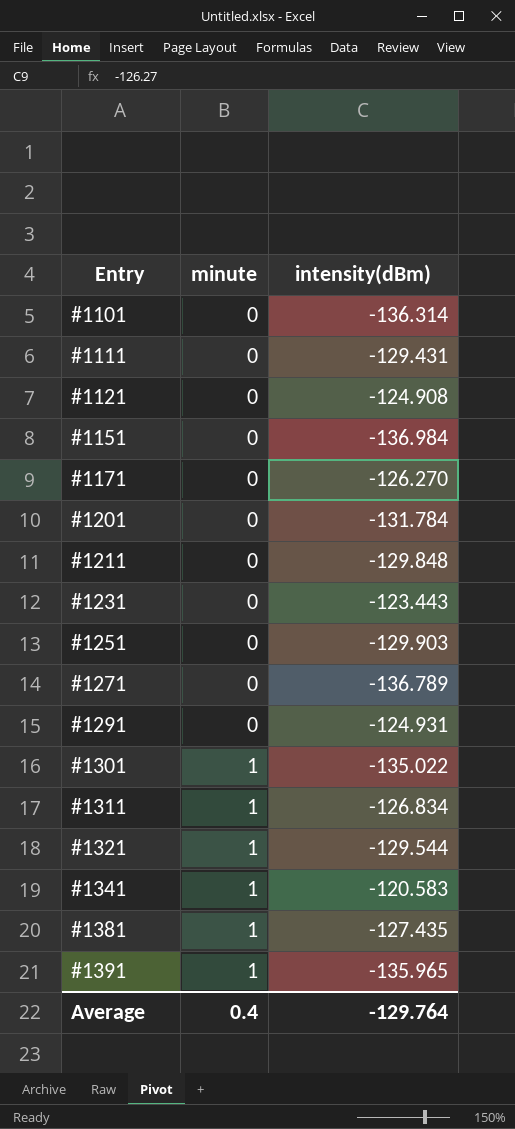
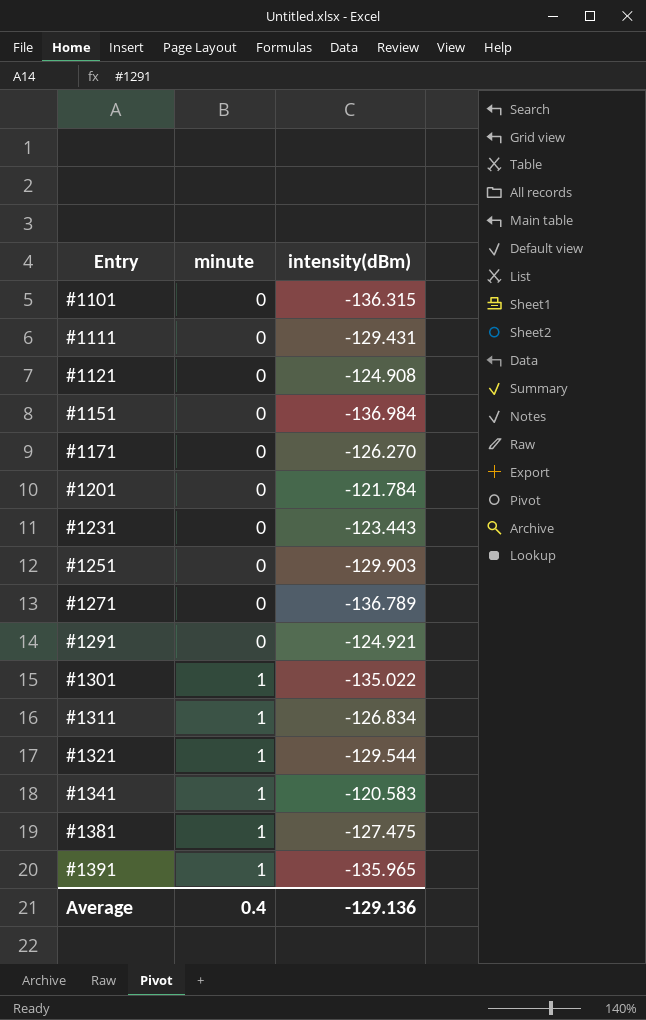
row #1211: 0 | -129.848 -> none
#1101 | intensity(dBm): -136.314 -> -136.315
#1201 | intensity(dBm): -131.784 -> -121.784
#1291 | intensity(dBm): -124.931 -> -124.921
#1381 | intensity(dBm): -127.435 -> -127.475
Average | intensity(dBm): -129.764 -> -129.136

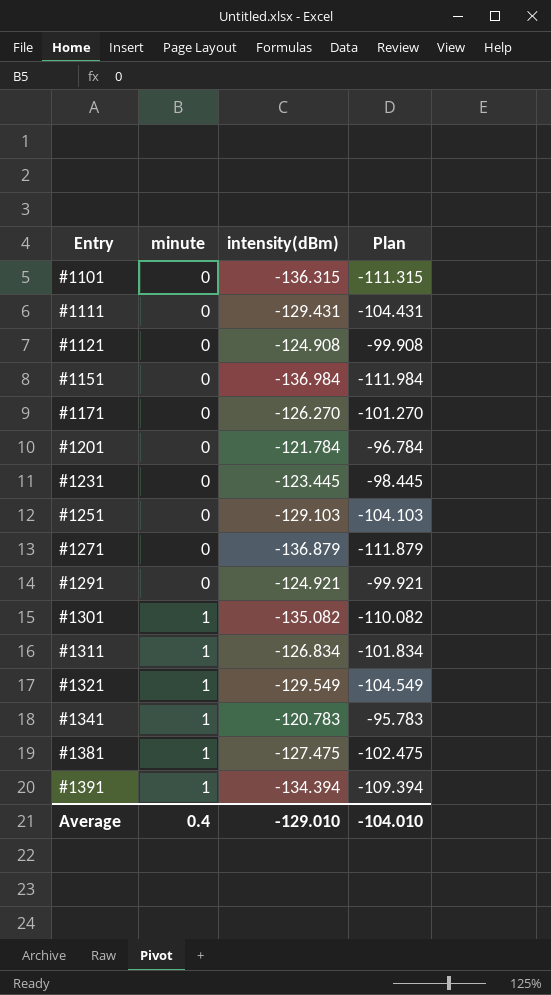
column Plan | formula: none -> [intensity(dBm)] + 25
#1231 | intensity(dBm): -123.443 -> -123.445
#1251 | intensity(dBm): -129.903 -> -129.103
#1271 | intensity(dBm): -136.789 -> -136.879
#1301 | intensity(dBm): -135.022 -> -135.082
#1321 | intensity(dBm): -129.544 -> -129.549
#1341 | intensity(dBm): -120.583 -> -120.783
#1391 | intensity(dBm): -135.965 -> -134.394
Average | intensity(dBm): -129.136 -> -129.010

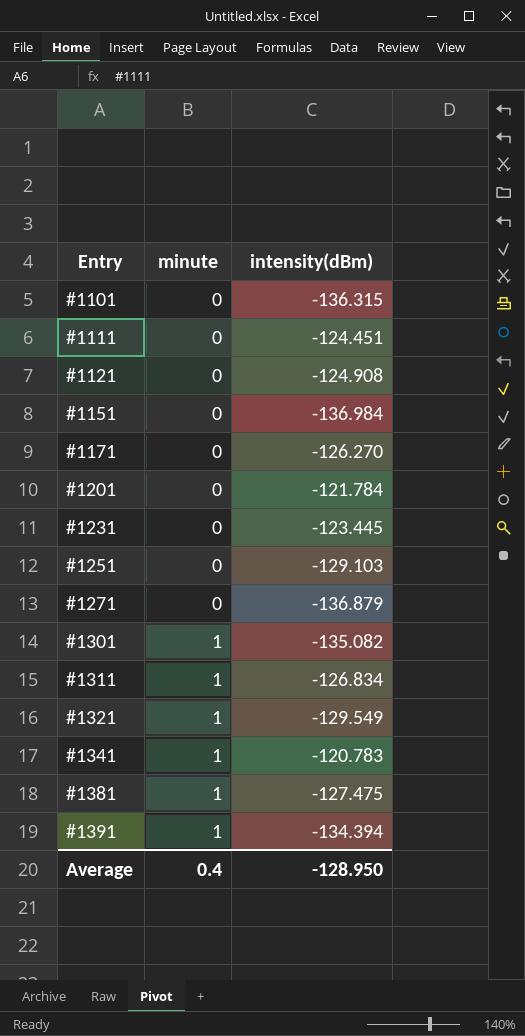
column Plan | formula: [intensity(dBm)] + 25 -> none
row #1291: 0 | -124.921 | -99.921 -> none
#1111 | intensity(dBm): -129.431 -> -124.451
Average | intensity(dBm): -129.010 -> -128.950

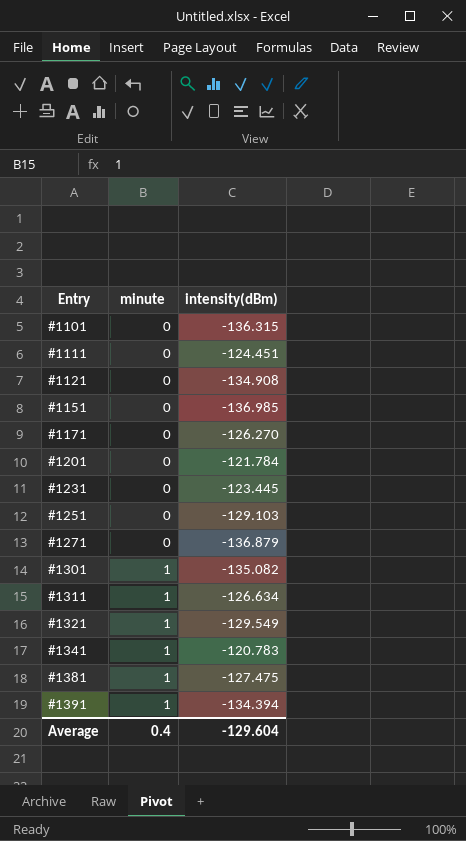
#1121 | intensity(dBm): -124.908 -> -134.908
#1151 | intensity(dBm): -136.984 -> -136.985
#1311 | intensity(dBm): -126.834 -> -126.634
Average | intensity(dBm): -128.950 -> -129.604

